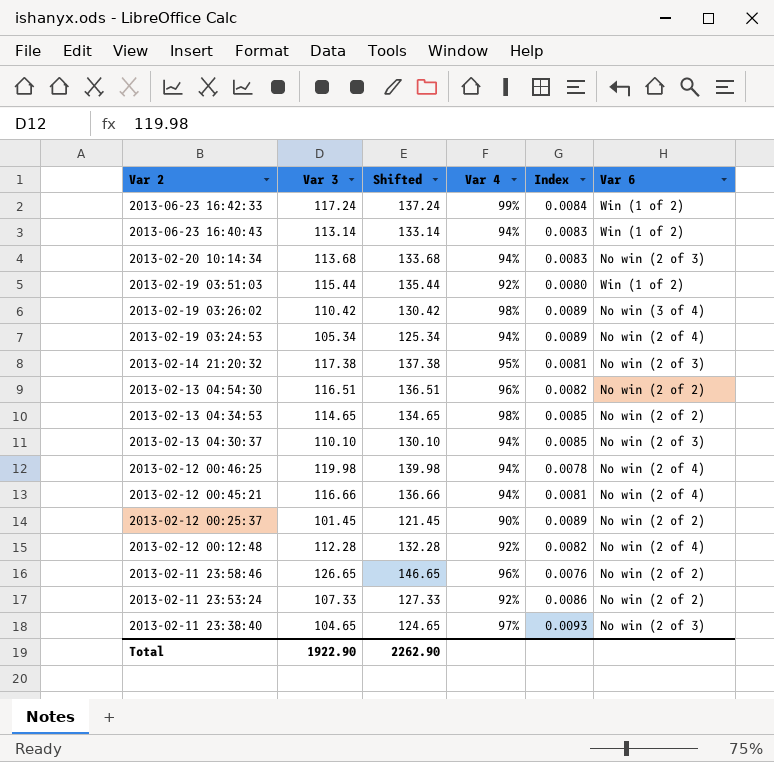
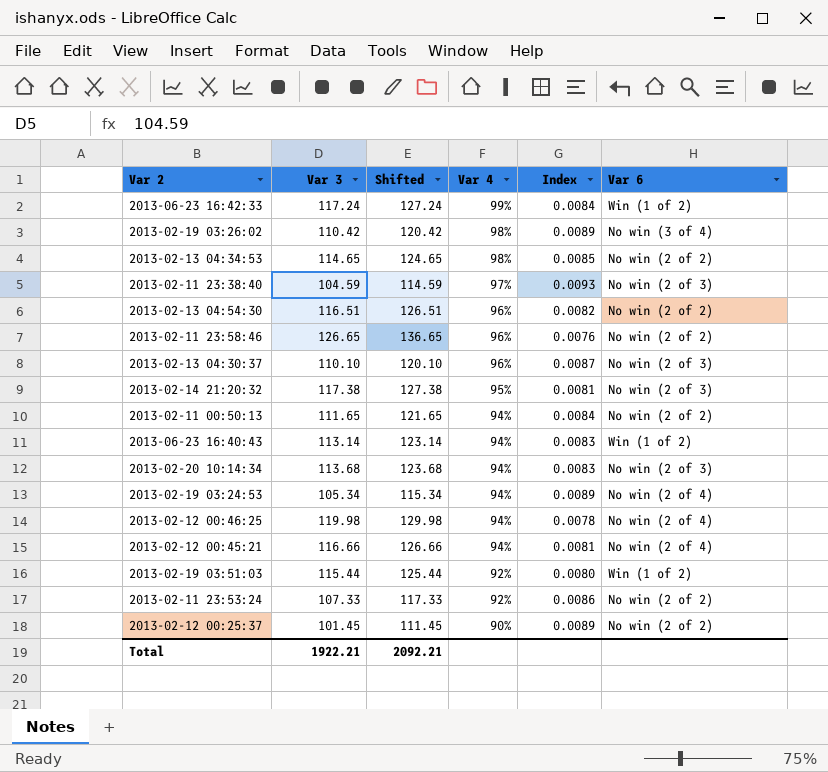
row order: Var 2 descending -> Var 4 descending
column Shifted | formula: [Var 3] + 20 -> [Var 3] + 10
row 2013-02-12 00:12:48: 112.28 | 132.28 | 92% | 0.0082 | No win (2 of 4) -> none
2013-02-11 23:38:40 | Var 3: 104.65 -> 104.59
2013-02-13 04:30:37 | Var 4: 94% -> 96%
2013-02-13 04:30:37 | Index: 0.0085 -> 0.0087
row 2013-02-11 00:50:13: none -> 111.65 | 121.65 | 94% | 0.0084 | No win (2 of 2)
Total | Var 3: 1922.90 -> 1922.21
Total | Shifted: 2262.90 -> 2092.21

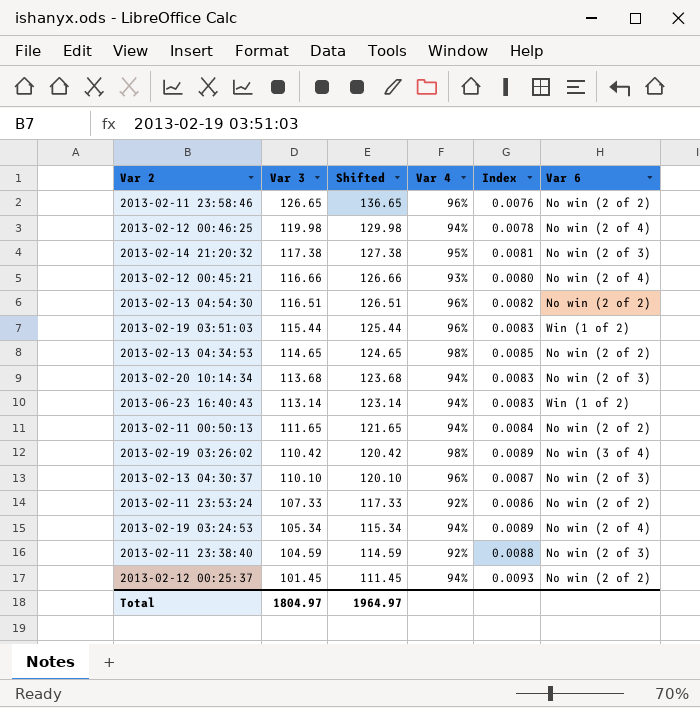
row order: Var 4 descending -> Var 3 descending
row 2013-06-23 16:42:33: 117.24 | 127.24 | 99% | 0.0084 | Win (1 of 2) -> none
2013-02-12 00:45:21 | Var 4: 94% -> 93%
2013-02-12 00:45:21 | Index: 0.0081 -> 0.0080
2013-02-19 03:51:03 | Var 4: 92% -> 96%
2013-02-19 03:51:03 | Index: 0.0080 -> 0.0083
2013-02-11 23:38:40 | Var 4: 97% -> 92%
2013-02-11 23:38:40 | Index: 0.0093 -> 0.0088
2013-02-12 00:25:37 | Var 4: 90% -> 94%
2013-02-12 00:25:37 | Index: 0.0089 -> 0.0093
Total | Var 3: 1922.21 -> 1804.97
Total | Shifted: 2092.21 -> 1964.97

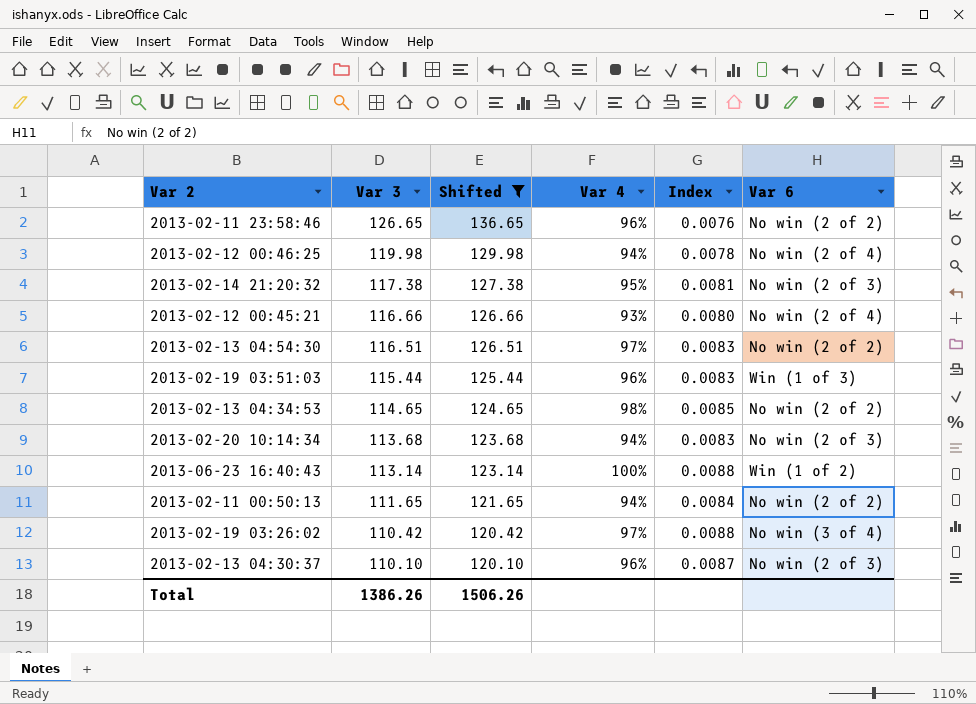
filter: none -> Shifted >= 120.10
2013-02-13 04:54:30 | Var 4: 96% -> 97%
2013-02-13 04:54:30 | Index: 0.0082 -> 0.0083
2013-02-19 03:51:03 | Var 6: Win (1 of 2) -> Win (1 of 3)
2013-06-23 16:40:43 | Var 4: 94% -> 100%
2013-06-23 16:40:43 | Index: 0.0083 -> 0.0088
2013-02-19 03:26:02 | Var 4: 98% -> 97%
2013-02-19 03:26:02 | Index: 0.0089 -> 0.0088
Total | Var 3: 1804.97 -> 1386.26
Total | Shifted: 1964.97 -> 1506.26

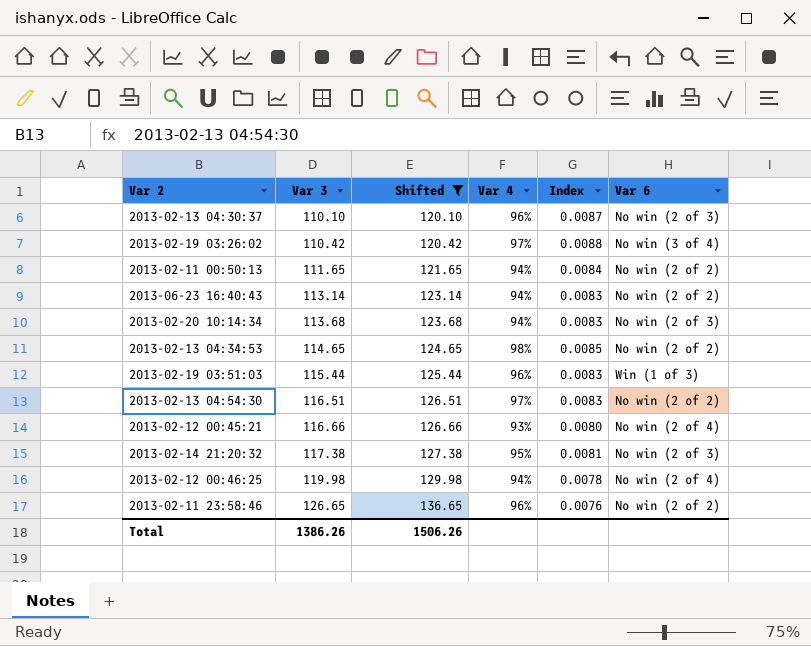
row order: Var 3 descending -> Var 3 ascending
2013-06-23 16:40:43 | Var 4: 100% -> 94%
2013-06-23 16:40:43 | Index: 0.0088 -> 0.0083
2013-06-23 16:40:43 | Var 6: Win (1 of 2) -> No win (2 of 2)

